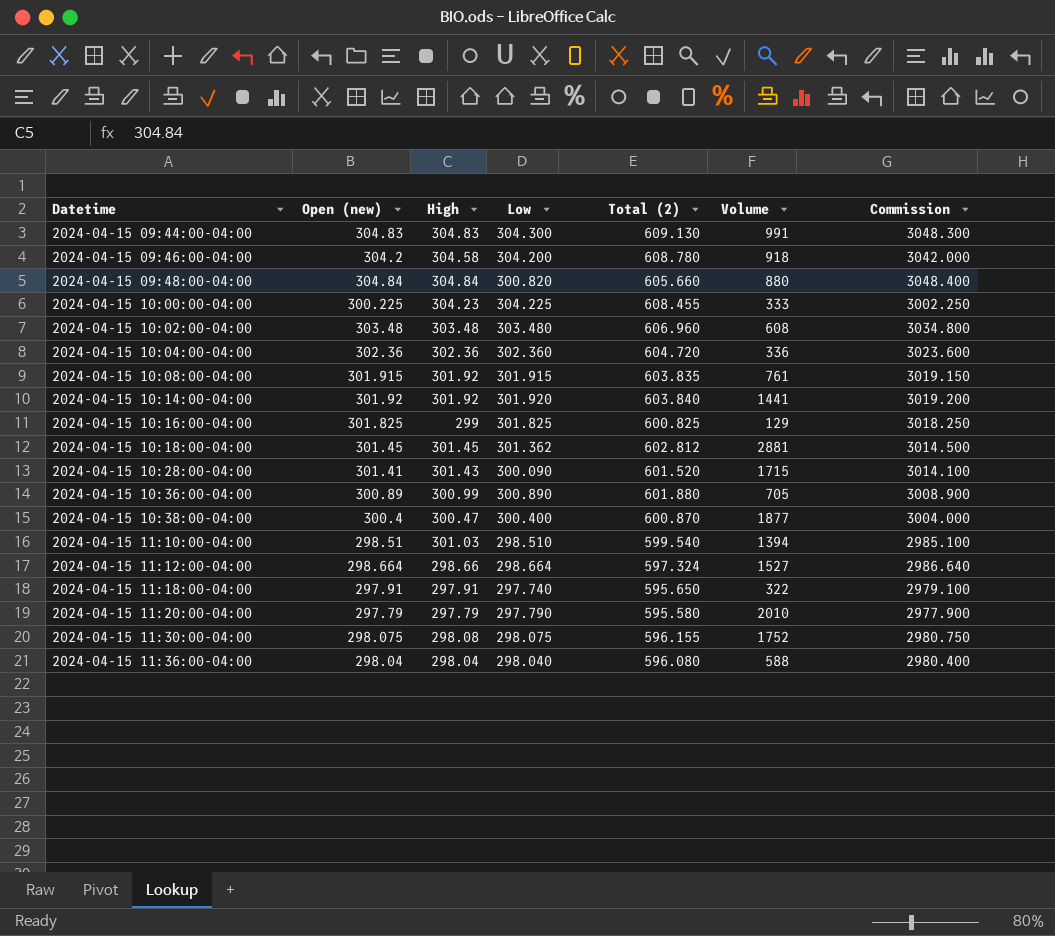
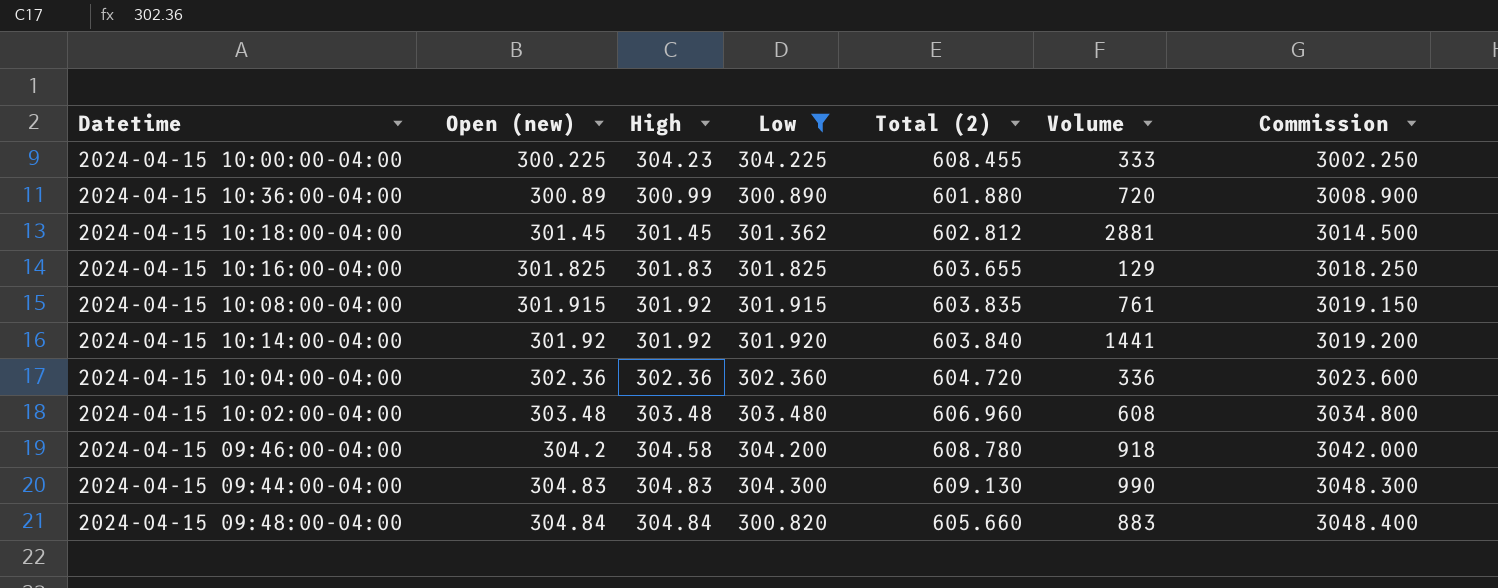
filter: none -> Low >= 300.820
row order: Datetime ascending -> Open (new) ascending
2024-04-15 10:36:00-04:00 | Volume: 705 -> 720
2024-04-15 10:16:00-04:00 | High: 299 -> 301.83
2024-04-15 10:16:00-04:00 | Total (2): 600.825 -> 603.655
2024-04-15 09:44:00-04:00 | Volume: 991 -> 990
2024-04-15 09:48:00-04:00 | Volume: 880 -> 883

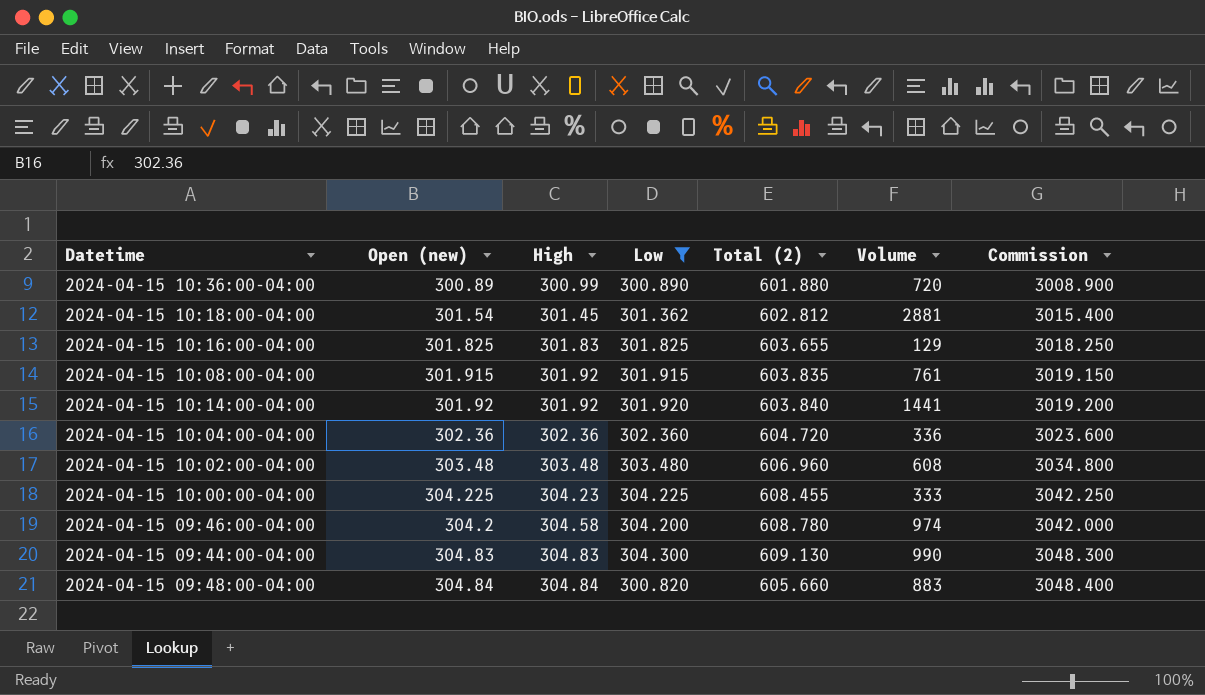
row order: Open (new) ascending -> High ascending
2024-04-15 10:18:00-04:00 | Open (new): 301.45 -> 301.54
2024-04-15 10:18:00-04:00 | Commission: 3014.500 -> 3015.400
2024-04-15 10:00:00-04:00 | Open (new): 300.225 -> 304.225
2024-04-15 10:00:00-04:00 | Commission: 3002.250 -> 3042.250
2024-04-15 09:46:00-04:00 | Volume: 918 -> 974

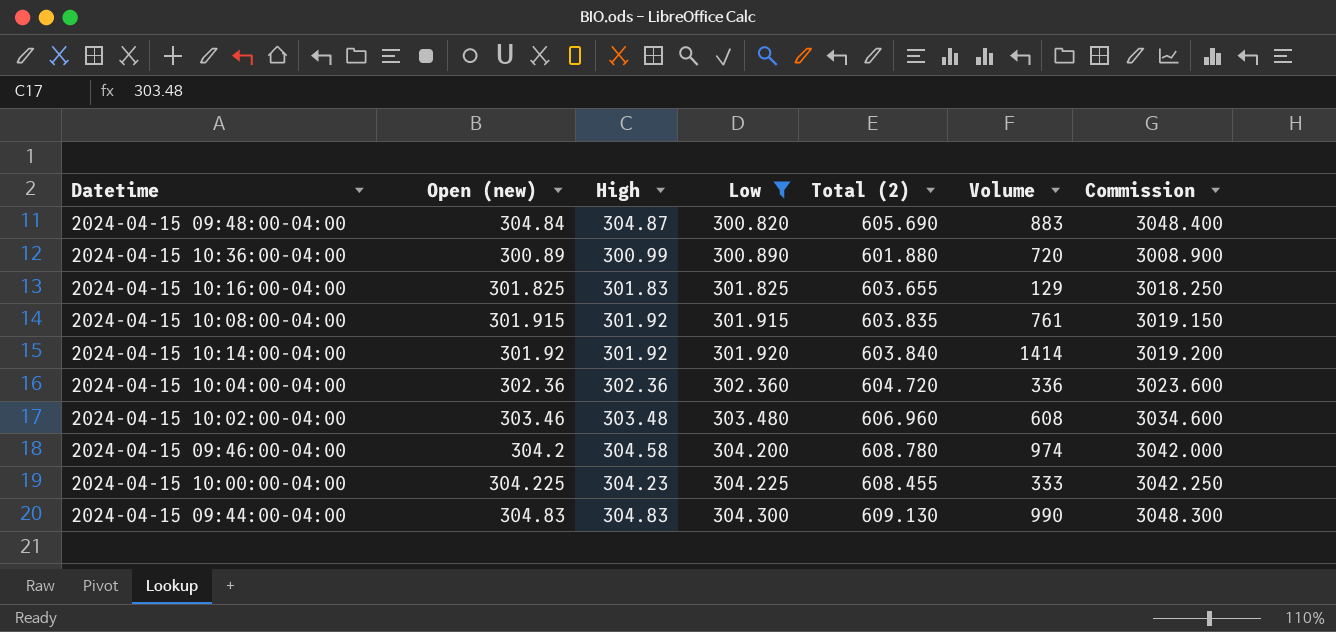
row order: High ascending -> Low ascending
row 2024-04-15 10:18:00-04:00: 301.54 | 301.45 | 301.362 | 602.812 | 2881 | 3015.400 -> none
2024-04-15 09:48:00-04:00 | High: 304.84 -> 304.87
2024-04-15 09:48:00-04:00 | Total (2): 605.660 -> 605.690
2024-04-15 10:14:00-04:00 | Volume: 1441 -> 1414
2024-04-15 10:02:00-04:00 | Open (new): 303.48 -> 303.46
2024-04-15 10:02:00-04:00 | Commission: 3034.800 -> 3034.600

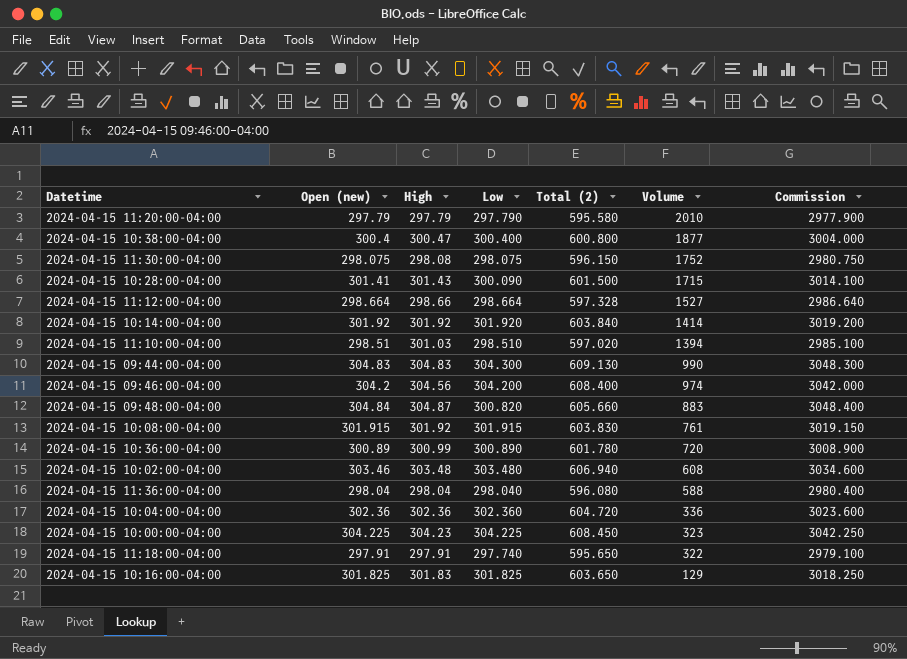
filter: Low >= 300.820 -> none
row order: Low ascending -> Volume descending
column Total (2) | formula: [High] + [Low] -> [Open (new)] + [Low]
2024-04-15 09:46:00-04:00 | High: 304.58 -> 304.56
2024-04-15 10:00:00-04:00 | Volume: 333 -> 323

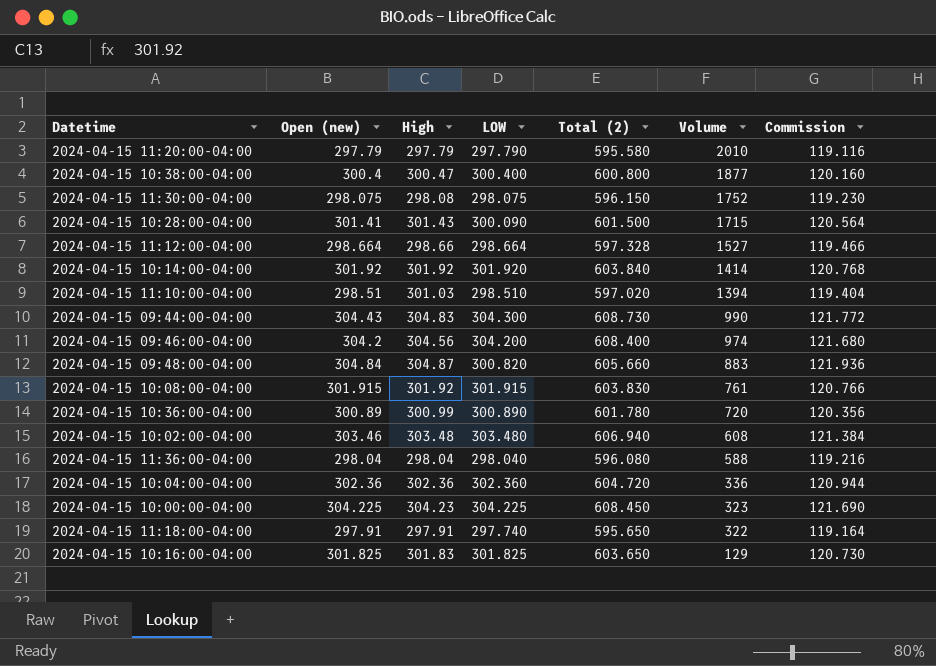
column name: Low -> LOW
column Commission | formula: [Open (new)] * 10 -> [Open (new)] * 0.4
2024-04-15 09:44:00-04:00 | Open (new): 304.83 -> 304.43
2024-04-15 09:44:00-04:00 | Total (2): 609.130 -> 608.730

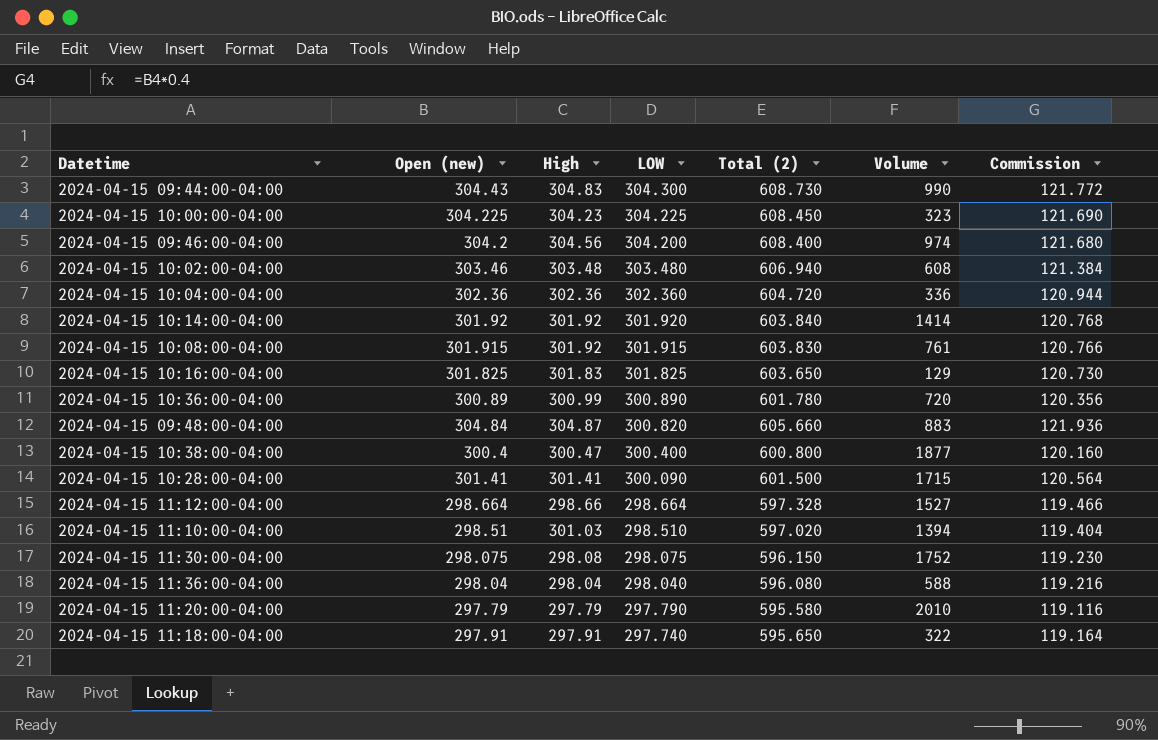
row order: Volume descending -> LOW descending
2024-04-15 10:28:00-04:00 | High: 301.43 -> 301.41

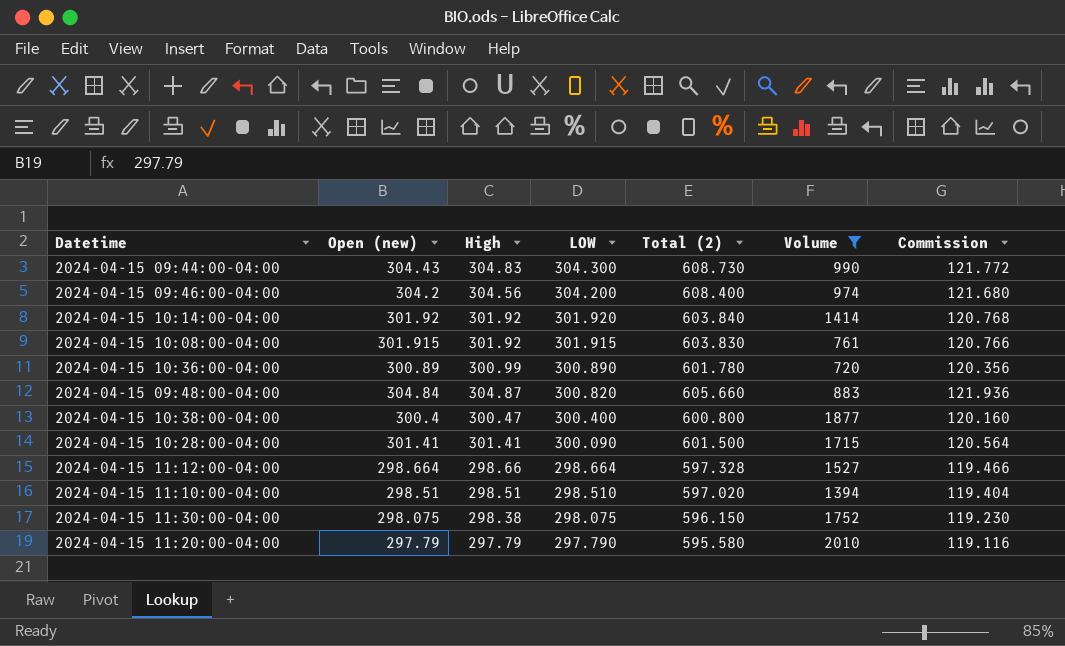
filter: none -> Volume >= 720
2024-04-15 11:10:00-04:00 | High: 301.03 -> 298.51
2024-04-15 11:30:00-04:00 | High: 298.08 -> 298.38

